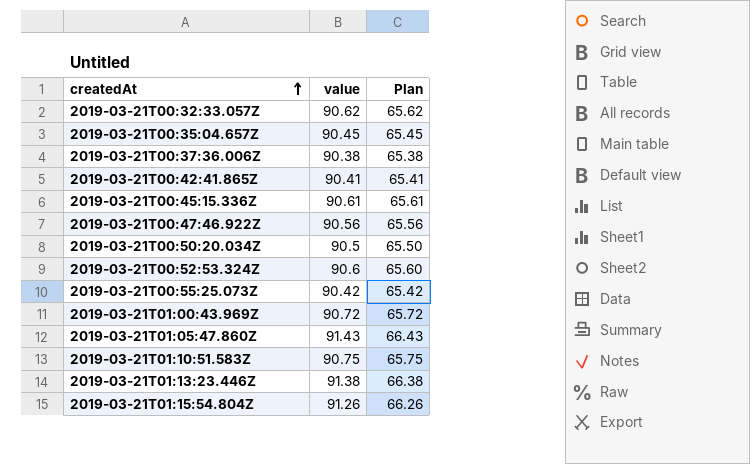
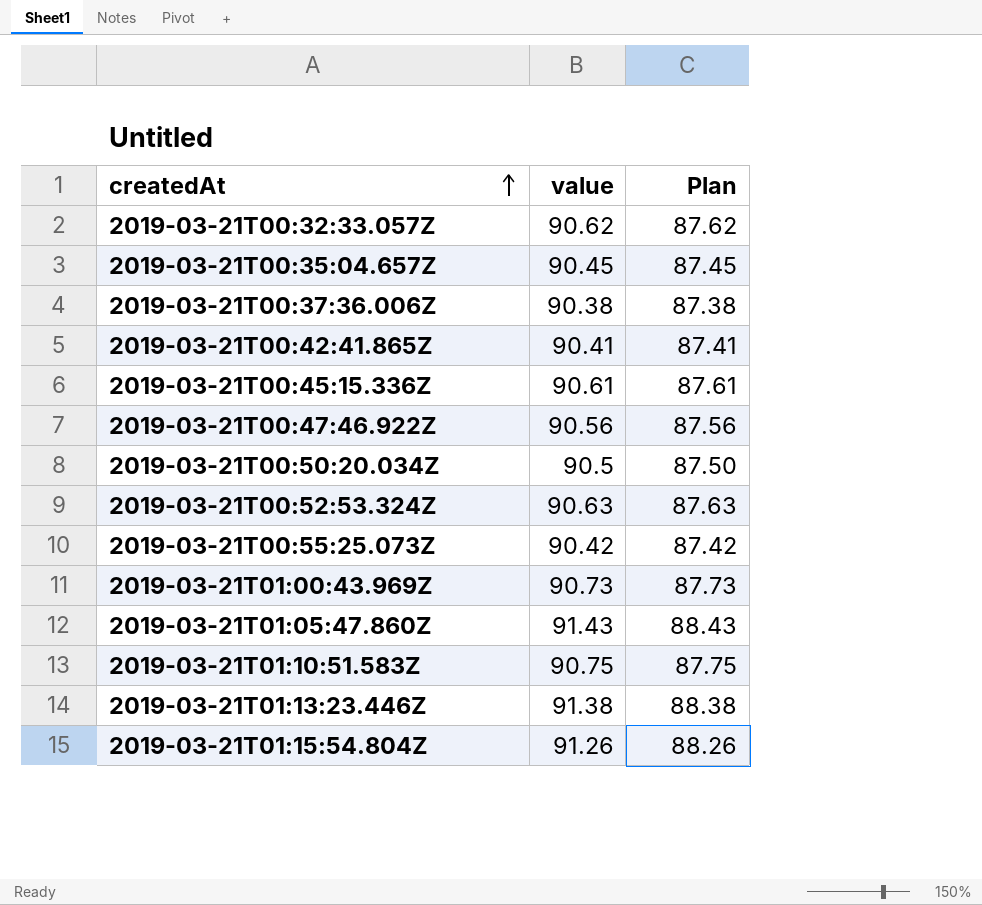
column Plan | formula: [value] - 25 -> [value] - 3
2019-03-21T00:52:53.324Z | value: 90.6 -> 90.63
2019-03-21T01:00:43.969Z | value: 90.72 -> 90.73

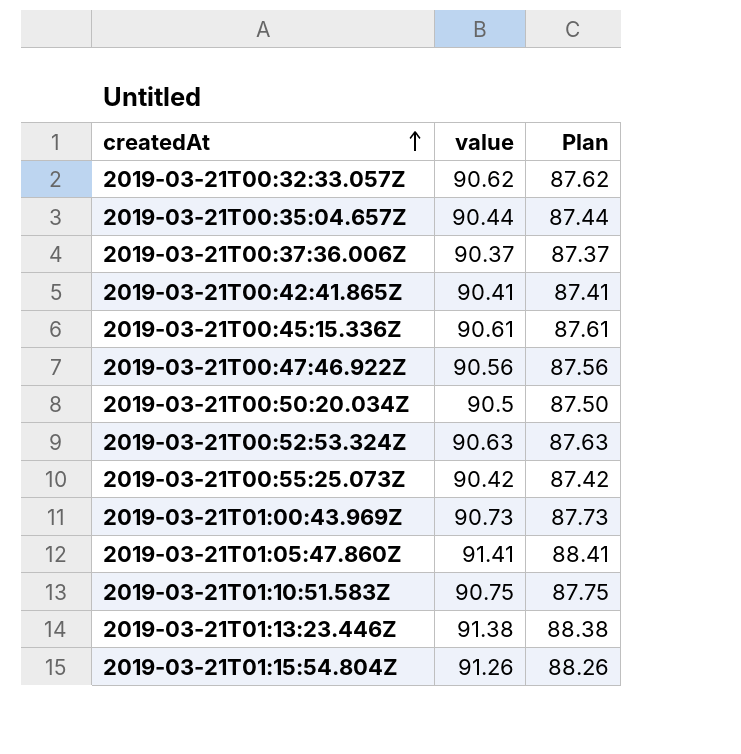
2019-03-21T00:35:04.657Z | value: 90.45 -> 90.44
2019-03-21T00:35:04.657Z | Plan: 87.45 -> 87.44
2019-03-21T00:37:36.006Z | value: 90.38 -> 90.37
2019-03-21T00:37:36.006Z | Plan: 87.38 -> 87.37
2019-03-21T01:05:47.860Z | value: 91.43 -> 91.41
2019-03-21T01:05:47.860Z | Plan: 88.43 -> 88.41

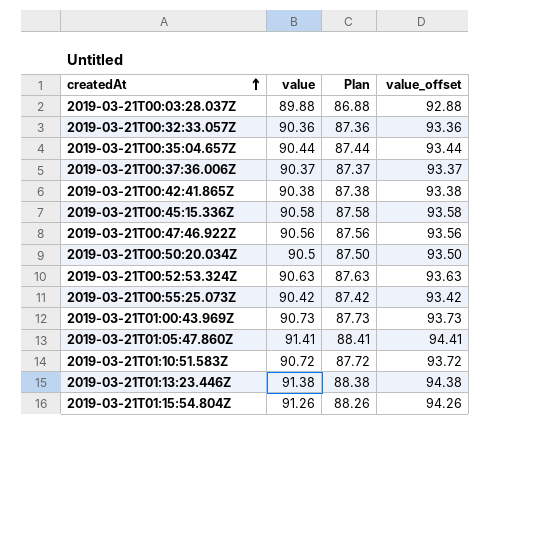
column value_offset | formula: none -> [value] + 3
row 2019-03-21T00:03:28.037Z: none -> 89.88 | 86.88 | 92.88
2019-03-21T00:32:33.057Z | value: 90.62 -> 90.36
2019-03-21T00:32:33.057Z | Plan: 87.62 -> 87.36
2019-03-21T00:42:41.865Z | value: 90.41 -> 90.38
2019-03-21T00:42:41.865Z | Plan: 87.41 -> 87.38
2019-03-21T00:45:15.336Z | value: 90.61 -> 90.58
2019-03-21T00:45:15.336Z | Plan: 87.61 -> 87.58
2019-03-21T01:10:51.583Z | value: 90.75 -> 90.72
2019-03-21T01:10:51.583Z | Plan: 87.75 -> 87.72

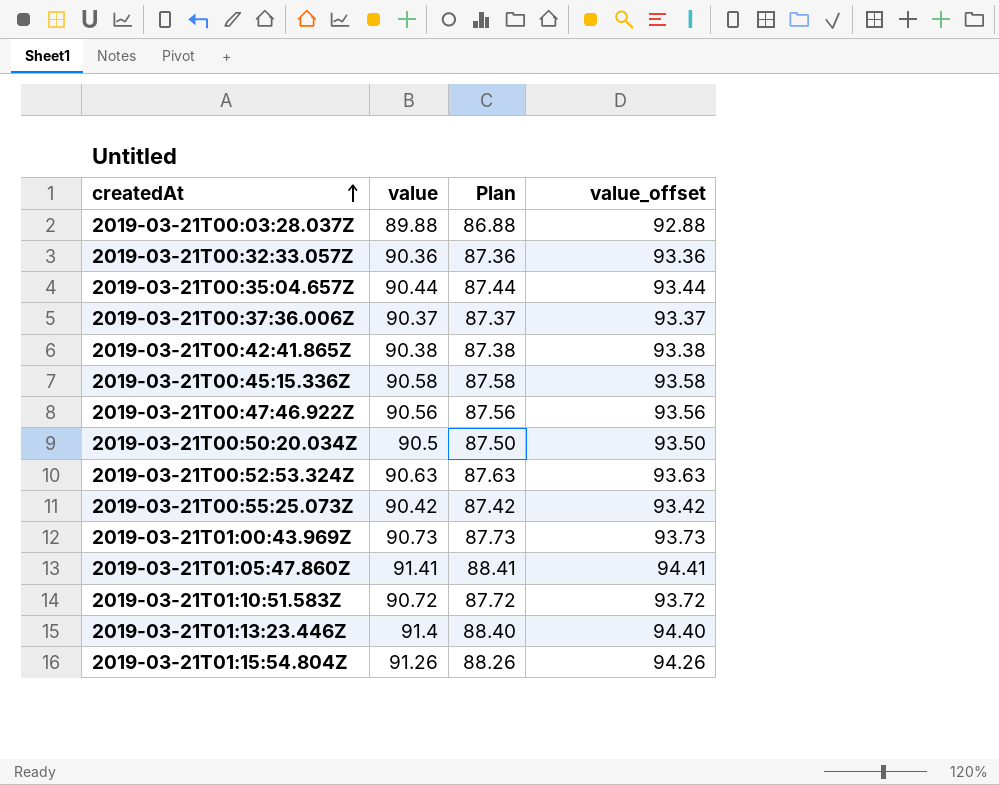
2019-03-21T01:13:23.446Z | value: 91.38 -> 91.4
2019-03-21T01:13:23.446Z | Plan: 88.38 -> 88.40
2019-03-21T01:13:23.446Z | value_offset: 94.38 -> 94.40

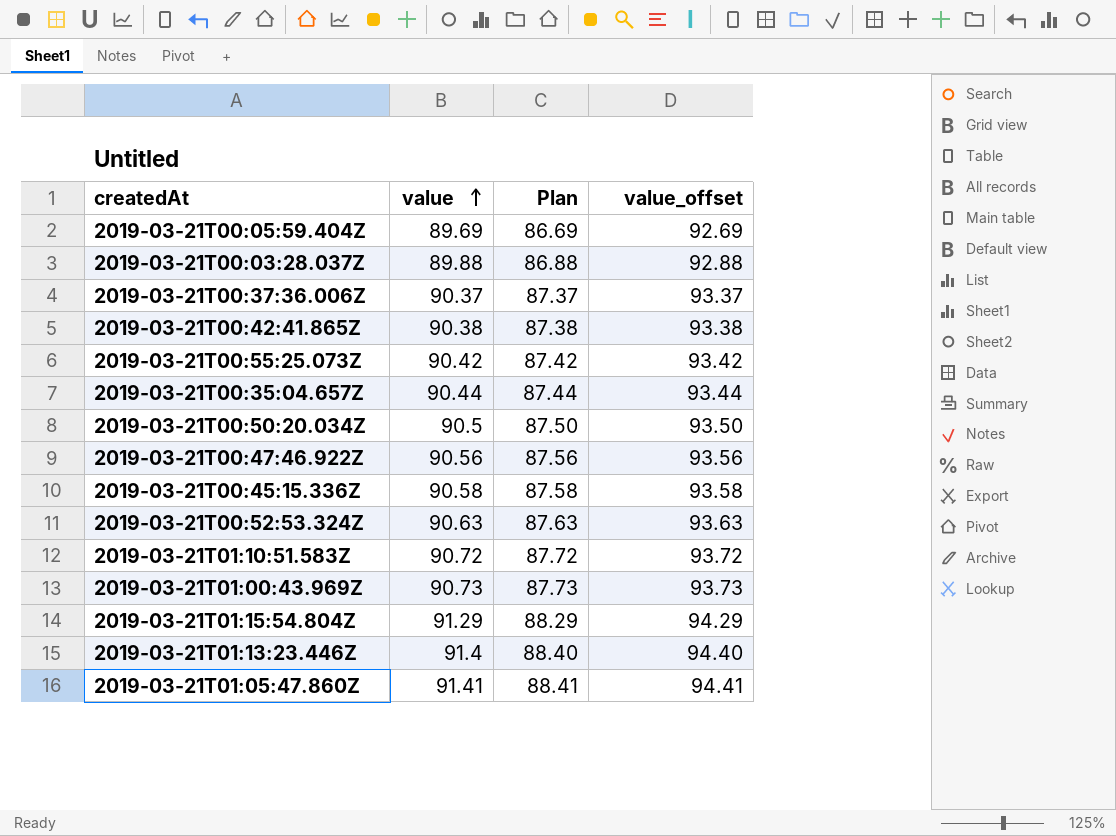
row order: createdAt ascending -> value ascending
row 2019-03-21T00:32:33.057Z: 90.36 | 87.36 | 93.36 -> none
row 2019-03-21T00:05:59.404Z: none -> 89.69 | 86.69 | 92.69
2019-03-21T01:15:54.804Z | value: 91.26 -> 91.29
2019-03-21T01:15:54.804Z | Plan: 88.26 -> 88.29
2019-03-21T01:15:54.804Z | value_offset: 94.26 -> 94.29

